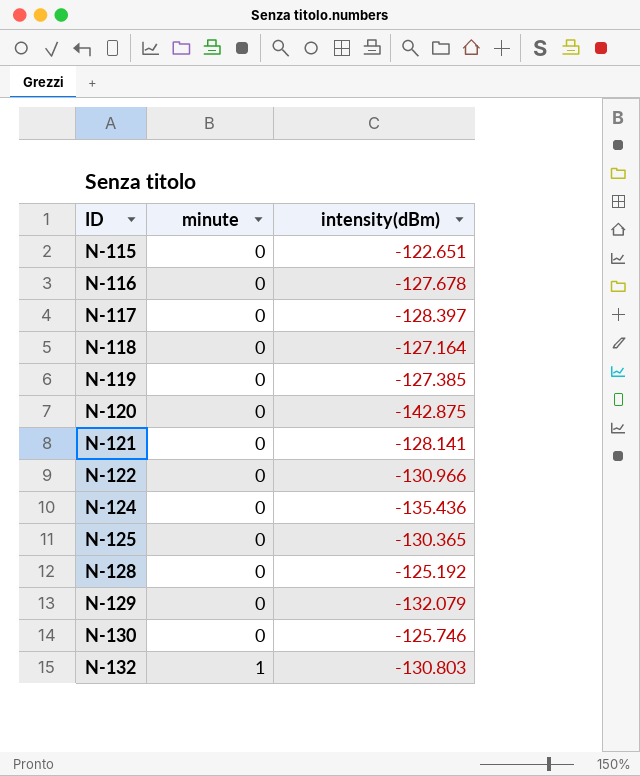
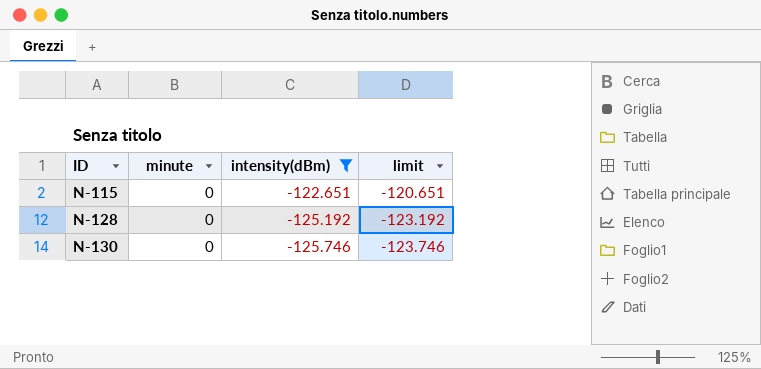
filter: none -> intensity(dBm) >= -125.746
column limit | formula: none -> [intensity(dBm)] + 2

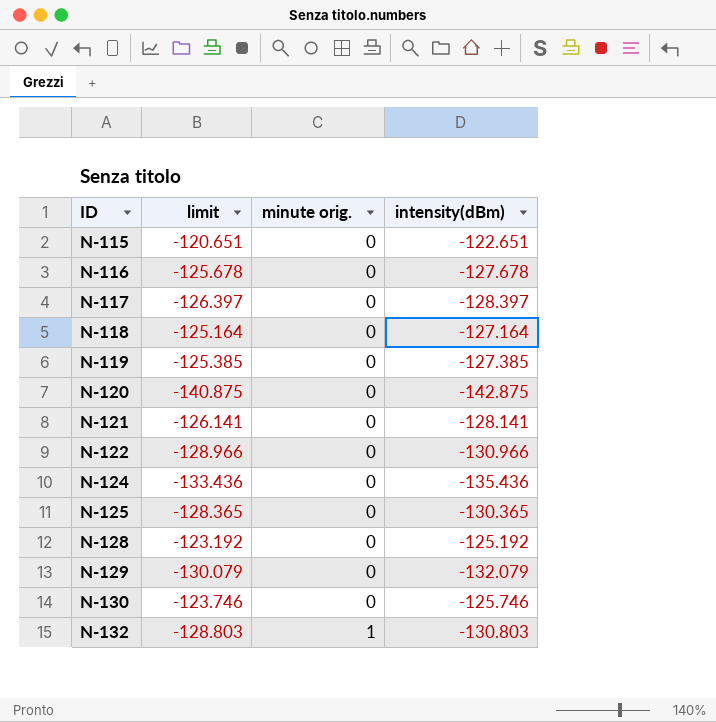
filter: intensity(dBm) >= -125.746 -> none
column limit | position: 4 -> 2
column name: minute -> minute orig.

